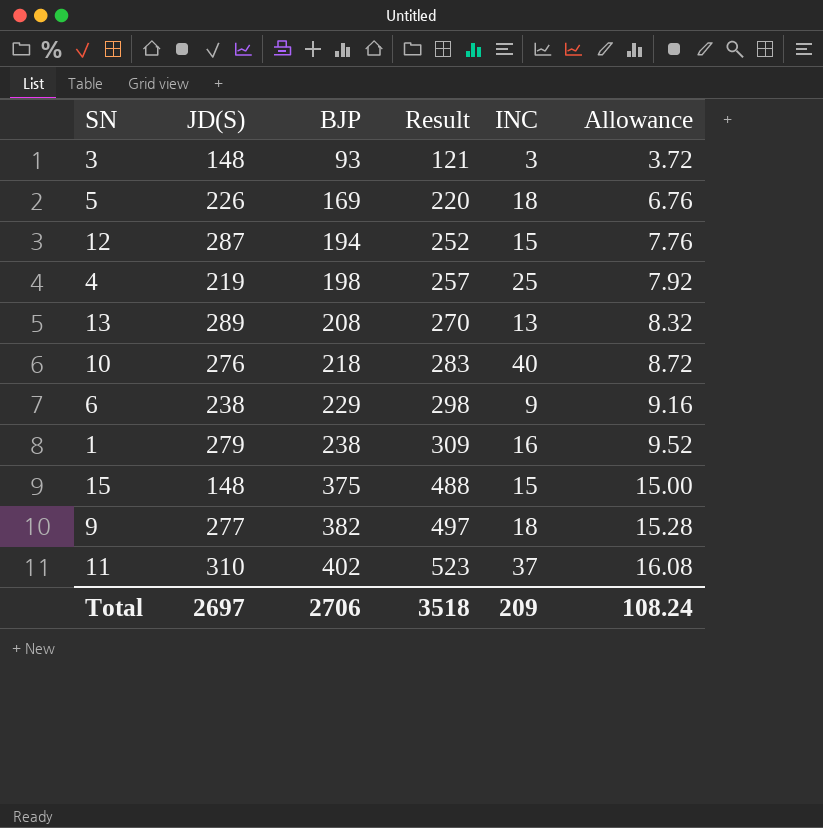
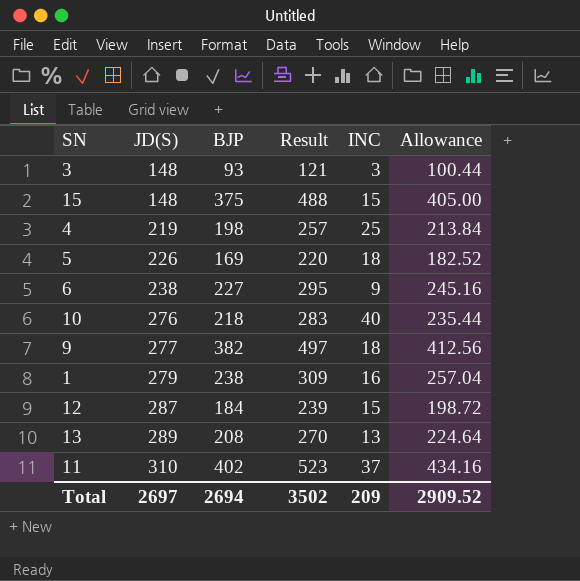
row order: BJP ascending -> JD(S) ascending
column Allowance | formula: [BJP] * 0.04 -> [BJP] * 1.08
6 | BJP: 229 -> 227
6 | Result: 298 -> 295
12 | BJP: 194 -> 184
12 | Result: 252 -> 239
Total | BJP: 2706 -> 2694
Total | Result: 3518 -> 3502
Total | Allowance: 108.24 -> 2909.52

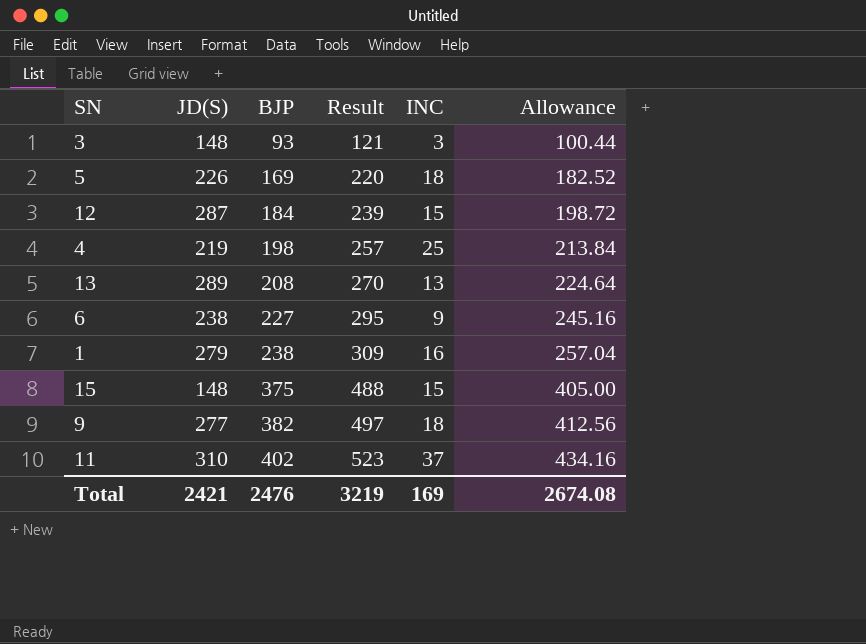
row order: JD(S) ascending -> BJP ascending
row 10: 276 | 218 | 283 | 40 | 235.44 -> none
Total | JD(S): 2697 -> 2421
Total | BJP: 2694 -> 2476
Total | Result: 3502 -> 3219
Total | INC: 209 -> 169
Total | Allowance: 2909.52 -> 2674.08

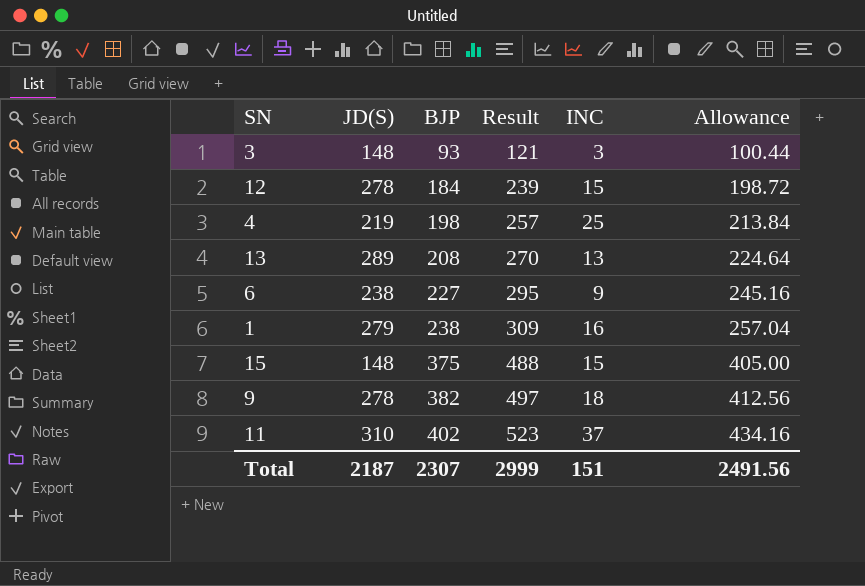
row 5: 226 | 169 | 220 | 18 | 182.52 -> none
12 | JD(S): 287 -> 278
9 | JD(S): 277 -> 278
Total | JD(S): 2421 -> 2187
Total | BJP: 2476 -> 2307
Total | Result: 3219 -> 2999
Total | INC: 169 -> 151
Total | Allowance: 2674.08 -> 2491.56

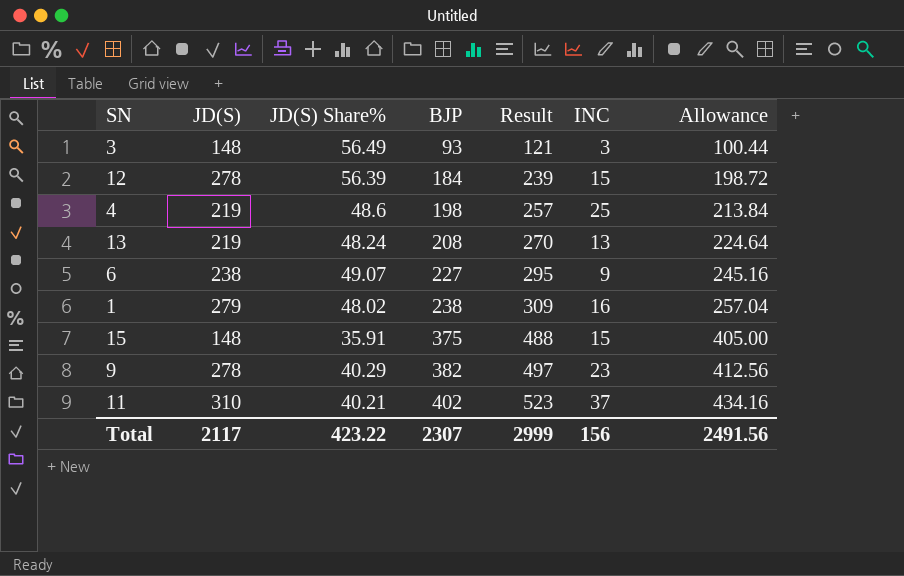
column JD(S) Share% | position: none -> 3
13 | JD(S): 289 -> 219
9 | INC: 18 -> 23
Total | JD(S): 2187 -> 2117
Total | INC: 151 -> 156

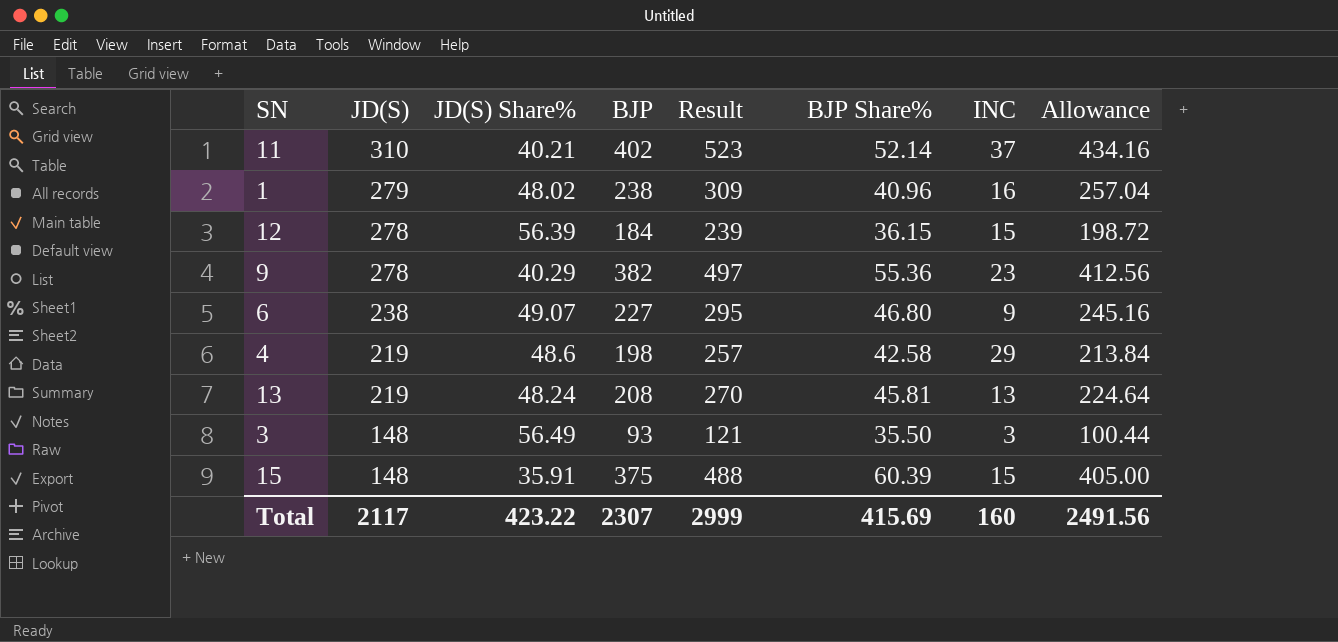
row order: BJP ascending -> JD(S) descending
column BJP Share% | position: none -> 6
4 | INC: 25 -> 29
Total | INC: 156 -> 160

